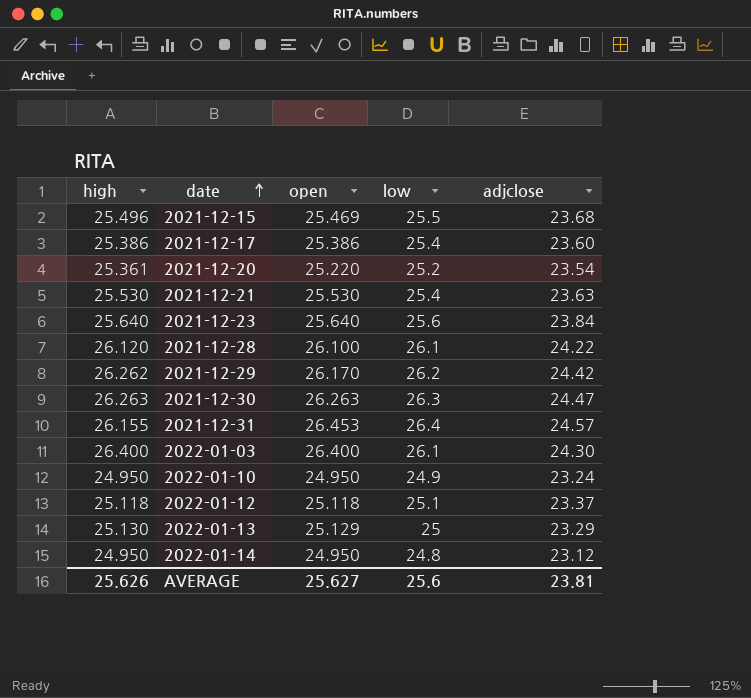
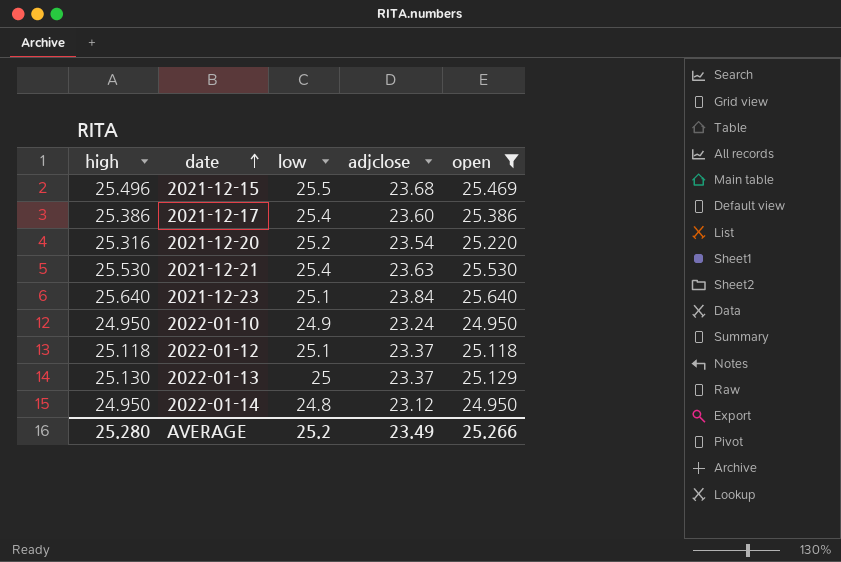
filter: none -> open <= 25.640
column open | position: 3 -> 5
2021-12-20 | high: 25.361 -> 25.316
2021-12-23 | low: 25.6 -> 25.1
2022-01-13 | adjclose: 23.29 -> 23.37
AVERAGE | high: 25.626 -> 25.280
AVERAGE | low: 25.6 -> 25.2
AVERAGE | adjclose: 23.81 -> 23.49
AVERAGE | open: 25.627 -> 25.266

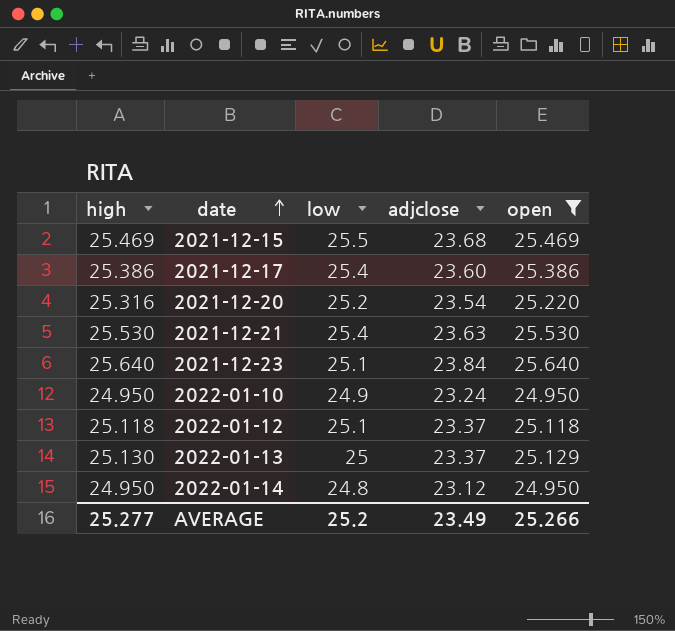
2021-12-15 | high: 25.496 -> 25.469
AVERAGE | high: 25.280 -> 25.277

